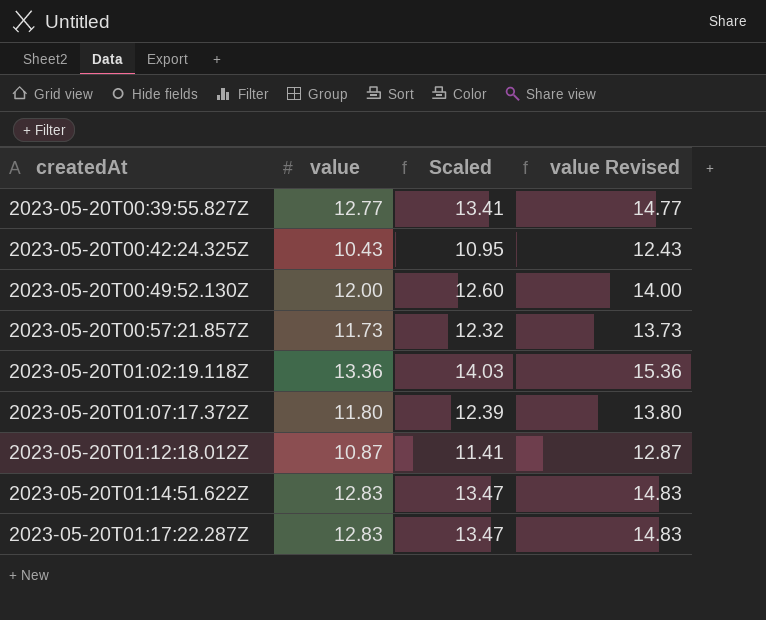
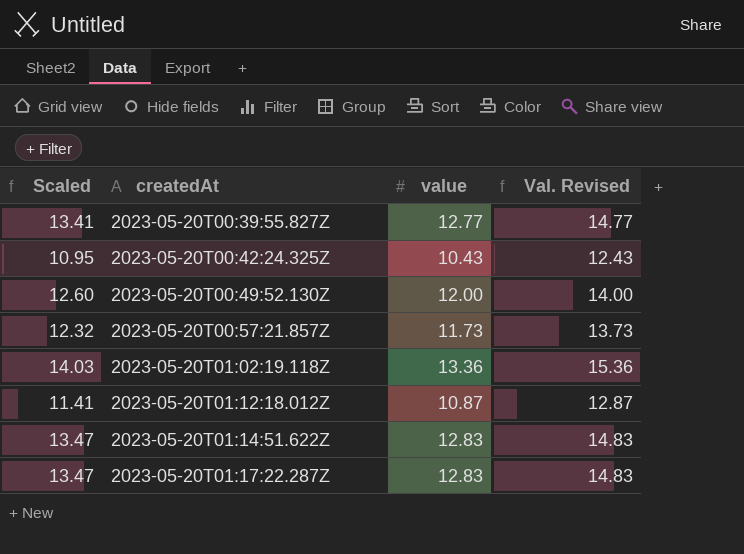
column Scaled | position: 3 -> 1
column name: value Revised -> Val. Revised
row 2023-05-20T01:07:17.372Z: 11.80 | 12.39 | 13.80 -> none

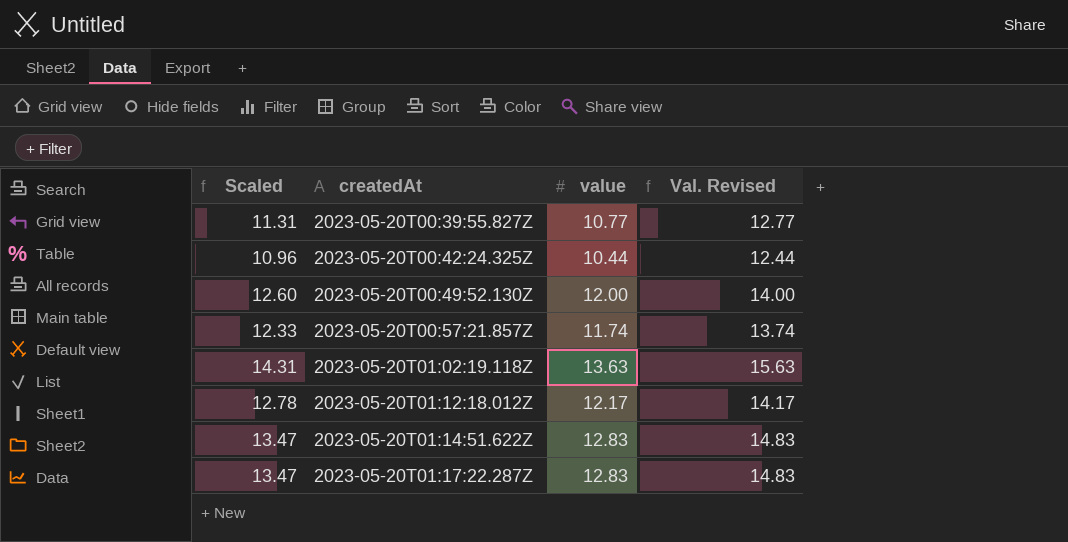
2023-05-20T00:39:55.827Z | Scaled: 13.41 -> 11.31
2023-05-20T00:39:55.827Z | value: 12.77 -> 10.77
2023-05-20T00:39:55.827Z | Val. Revised: 14.77 -> 12.77
2023-05-20T00:42:24.325Z | Scaled: 10.95 -> 10.96
2023-05-20T00:42:24.325Z | value: 10.43 -> 10.44
2023-05-20T00:42:24.325Z | Val. Revised: 12.43 -> 12.44
2023-05-20T00:57:21.857Z | Scaled: 12.32 -> 12.33
2023-05-20T00:57:21.857Z | value: 11.73 -> 11.74
2023-05-20T00:57:21.857Z | Val. Revised: 13.73 -> 13.74
2023-05-20T01:02:19.118Z | Scaled: 14.03 -> 14.31
2023-05-20T01:02:19.118Z | value: 13.36 -> 13.63
2023-05-20T01:02:19.118Z | Val. Revised: 15.36 -> 15.63
2023-05-20T01:12:18.012Z | Scaled: 11.41 -> 12.78
2023-05-20T01:12:18.012Z | value: 10.87 -> 12.17
2023-05-20T01:12:18.012Z | Val. Revised: 12.87 -> 14.17

